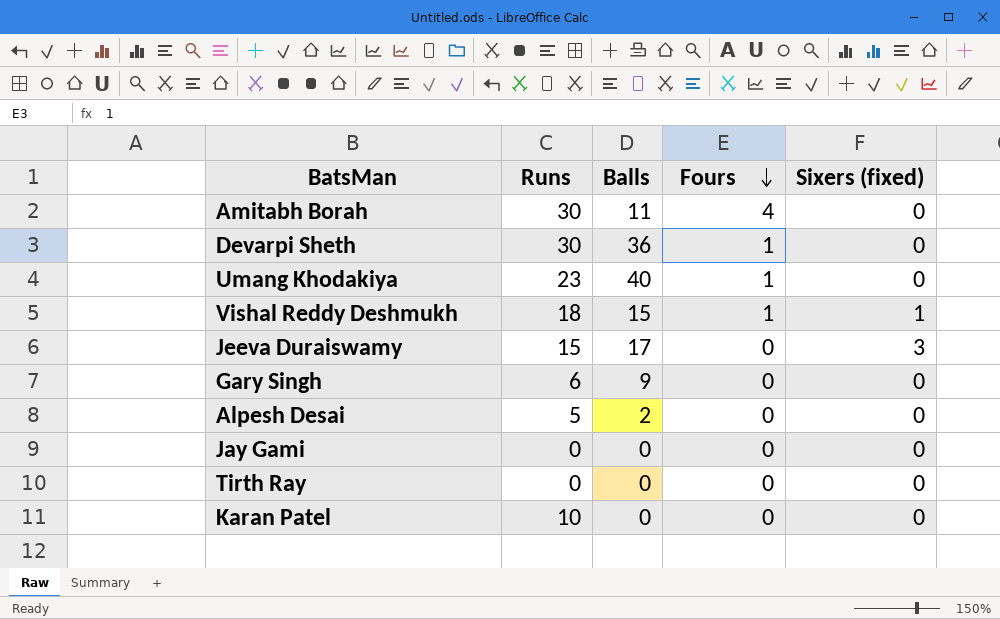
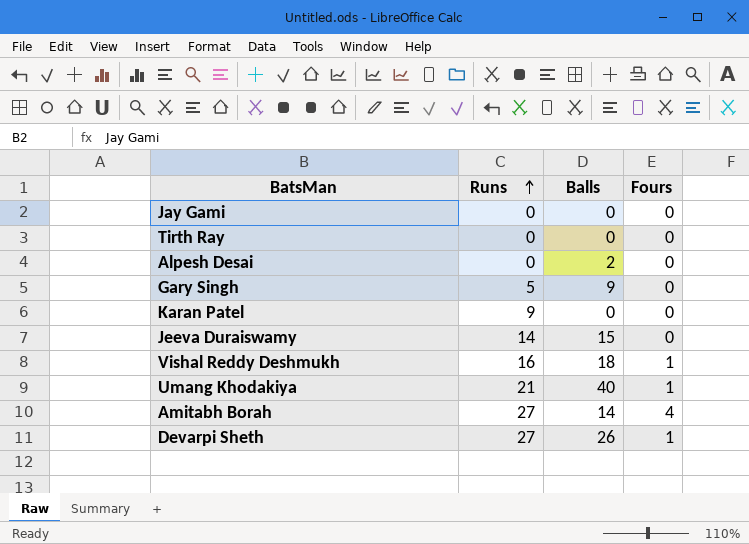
row order: Fours descending -> Runs ascending
column Sixers (fixed) | position: 5 -> none
Alpesh Desai | Runs: 5 -> 0
Gary Singh | Runs: 6 -> 5
Karan Patel | Runs: 10 -> 9
Jeeva Duraiswamy | Runs: 15 -> 14
Jeeva Duraiswamy | Balls: 17 -> 15
Vishal Reddy Deshmukh | Runs: 18 -> 16
Vishal Reddy Deshmukh | Balls: 15 -> 18
Umang Khodakiya | Runs: 23 -> 21
Amitabh Borah | Runs: 30 -> 27
Amitabh Borah | Balls: 11 -> 14
Devarpi Sheth | Runs: 30 -> 27
Devarpi Sheth | Balls: 36 -> 26

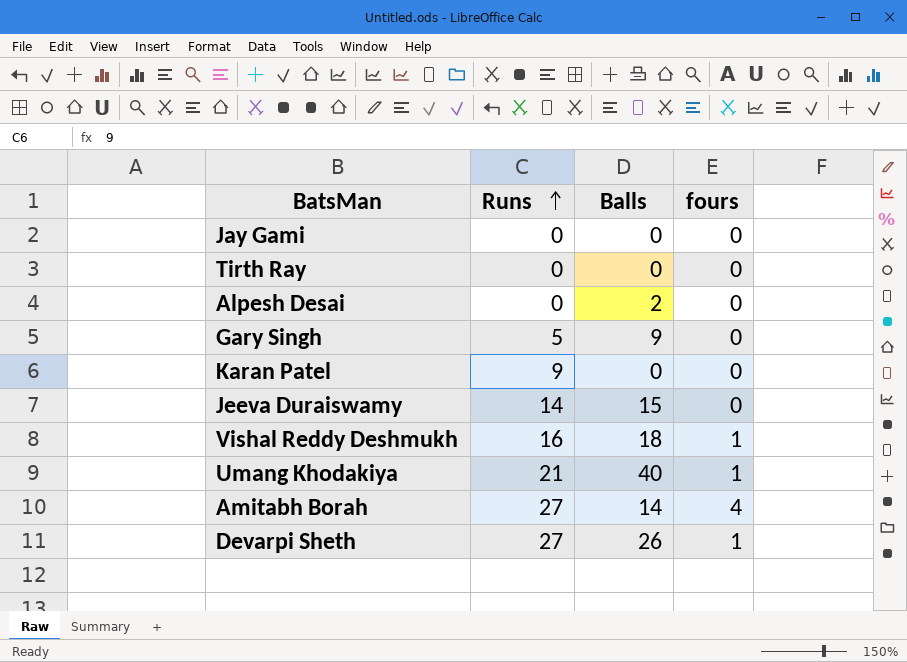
column name: Fours -> fours

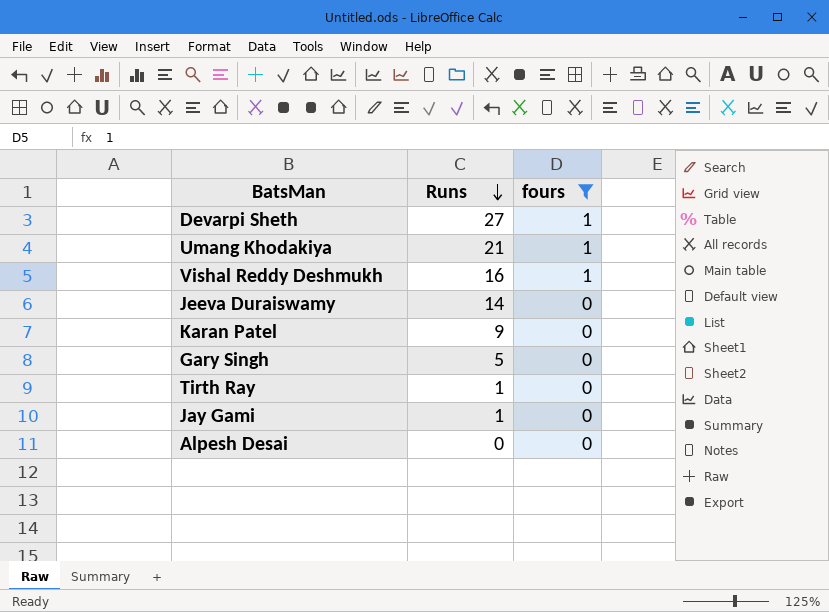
filter: none -> fours != 4
row order: Runs ascending -> Runs descending
column Balls | position: 3 -> none
Tirth Ray | Runs: 0 -> 1
Jay Gami | Runs: 0 -> 1

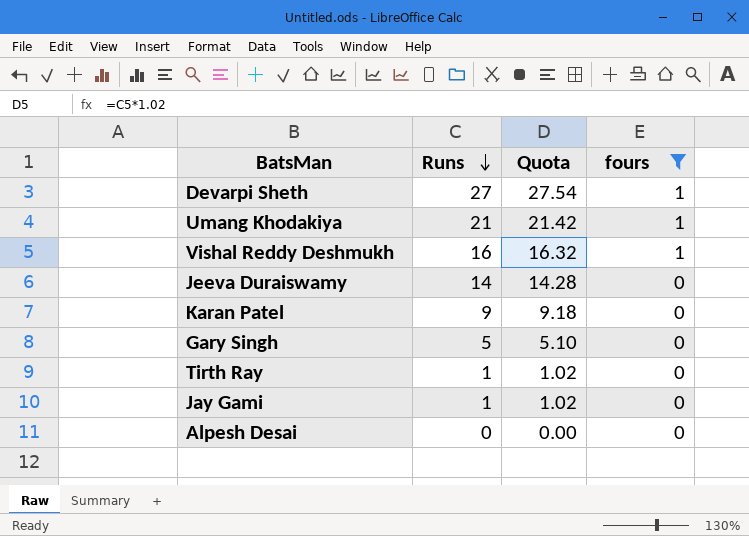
column Quota | formula: none -> [Runs] * 1.02

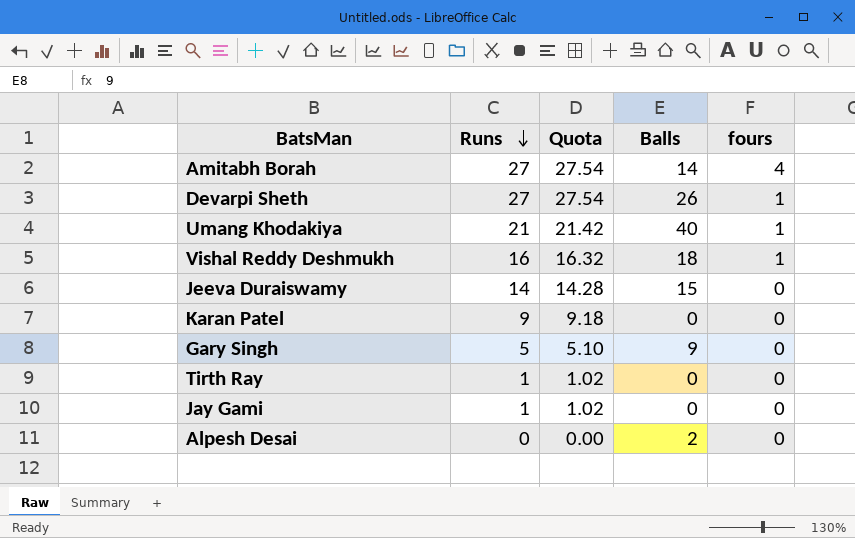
filter: fours != 4 -> none
column Balls | position: none -> 4

